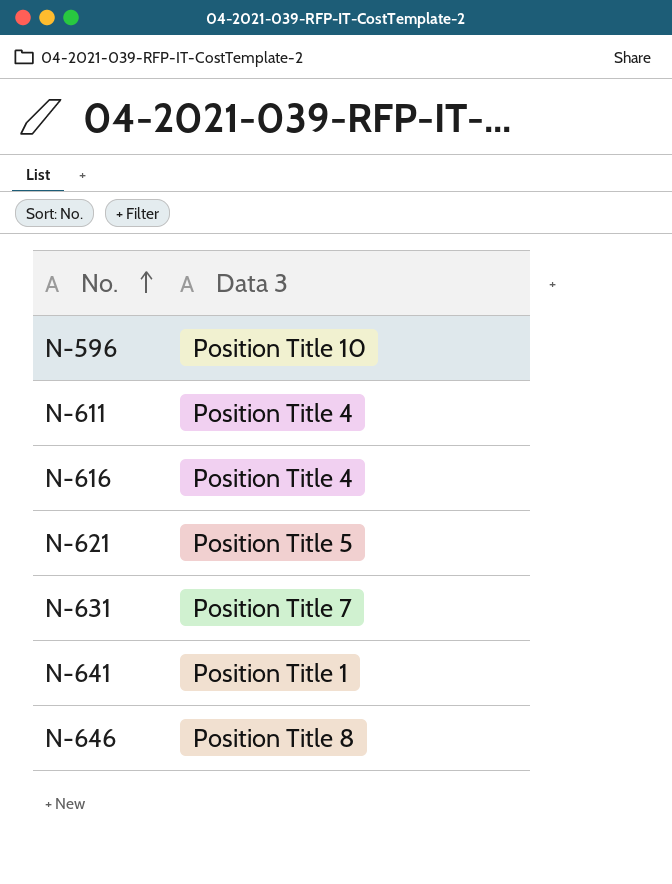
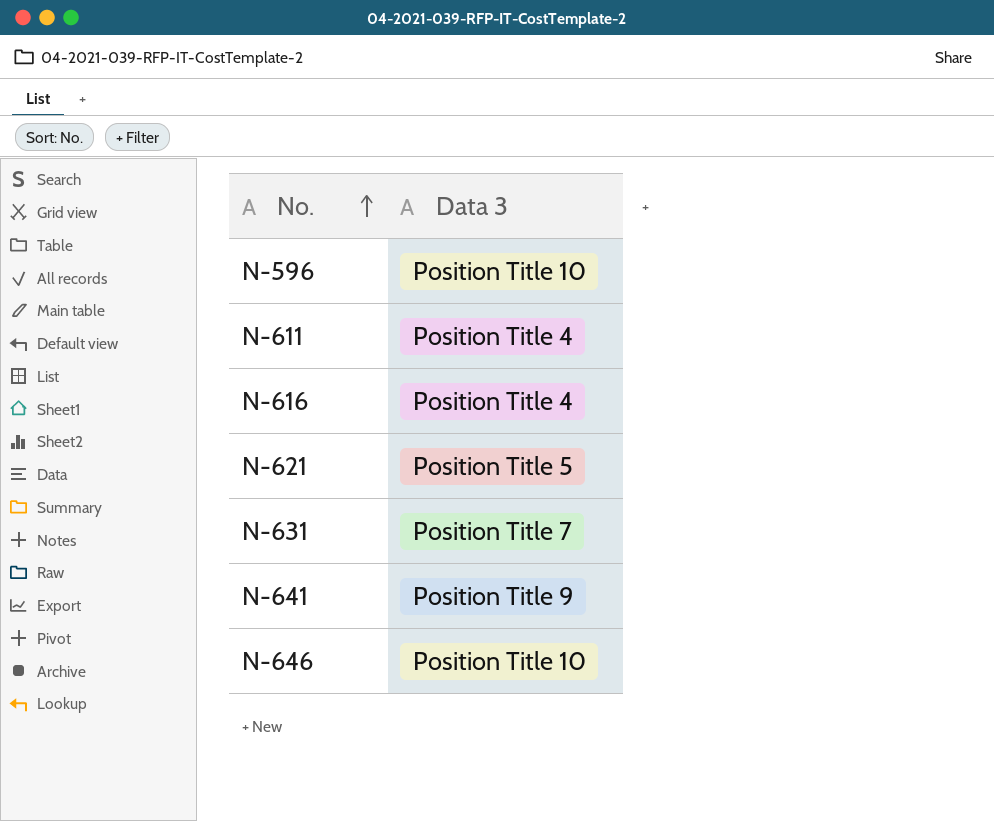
N-641 | Data 3: Position Title 1 -> Position Title 9
N-646 | Data 3: Position Title 8 -> Position Title 10

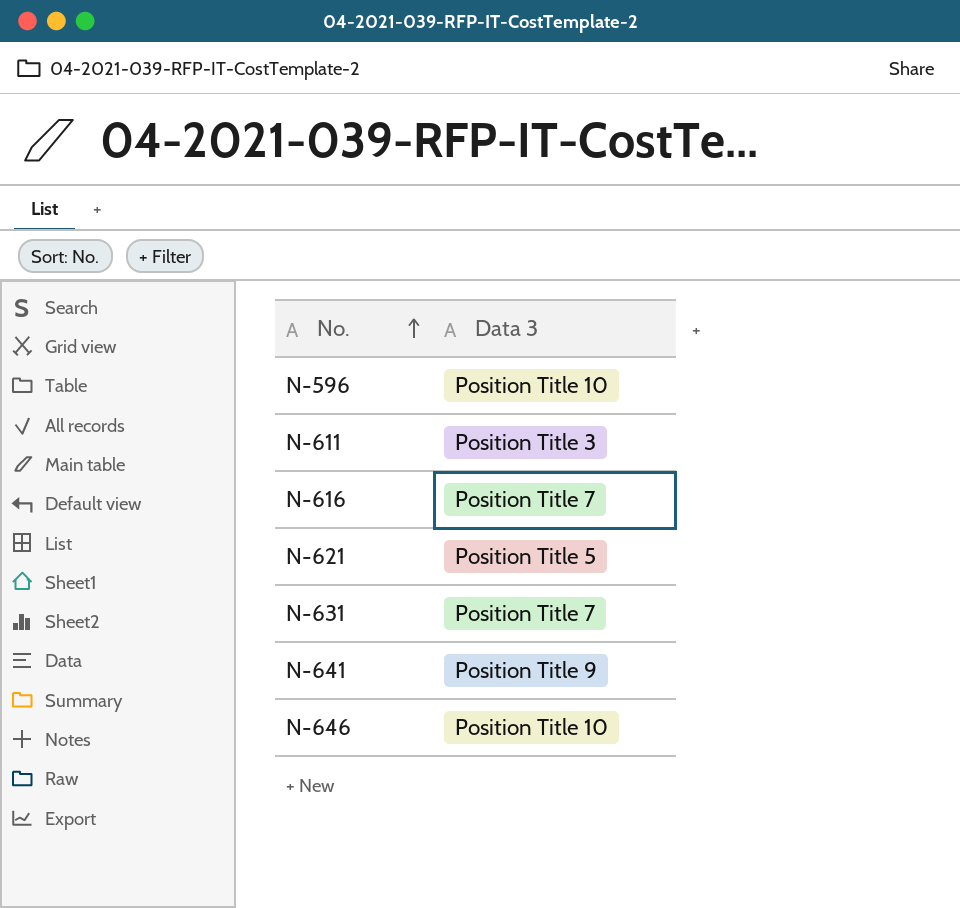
N-611 | Data 3: Position Title 4 -> Position Title 3
N-616 | Data 3: Position Title 4 -> Position Title 7

